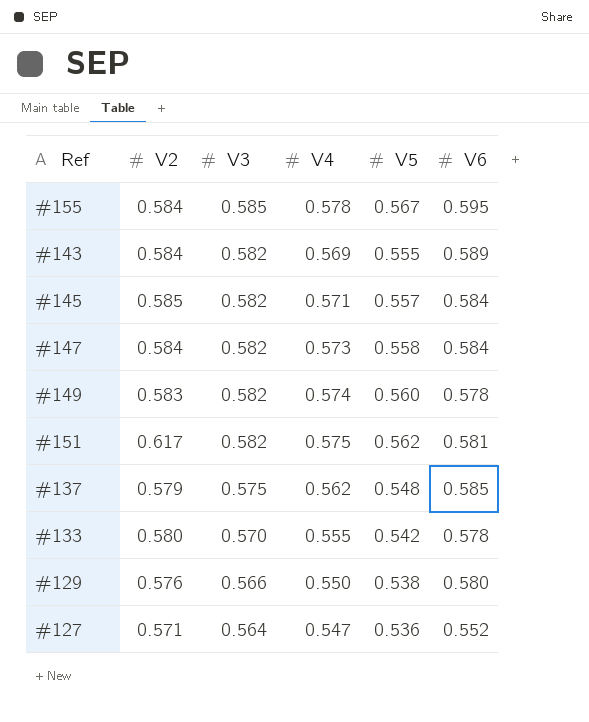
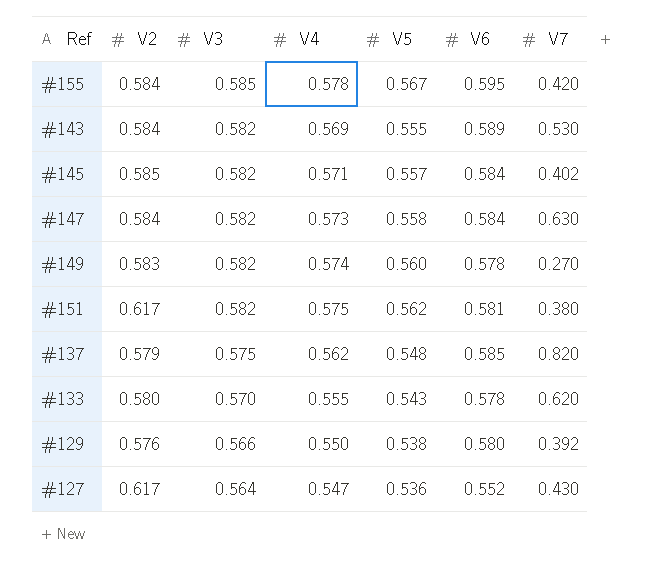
column V7 | position: none -> 7
#133 | V5: 0.542 -> 0.543
#127 | V2: 0.571 -> 0.617

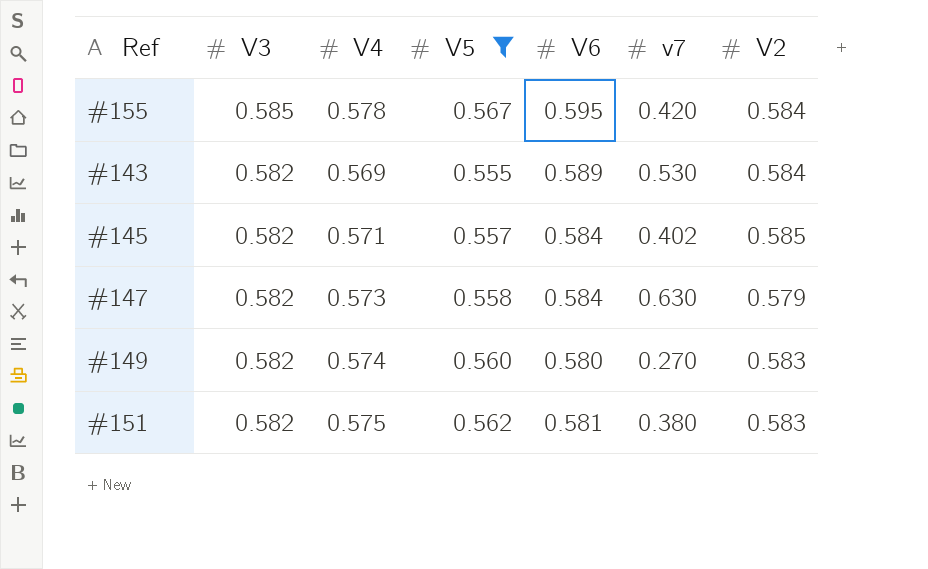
filter: none -> V5 >= 0.555
column name: V7 -> v7
column V2 | position: 2 -> 7
#147 | V2: 0.584 -> 0.579
#149 | V6: 0.578 -> 0.580
#151 | V2: 0.617 -> 0.583

